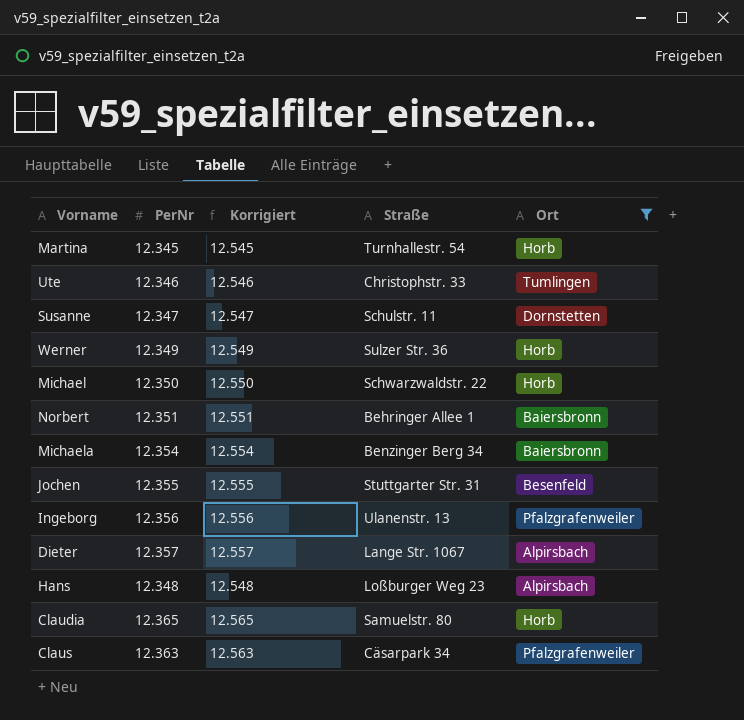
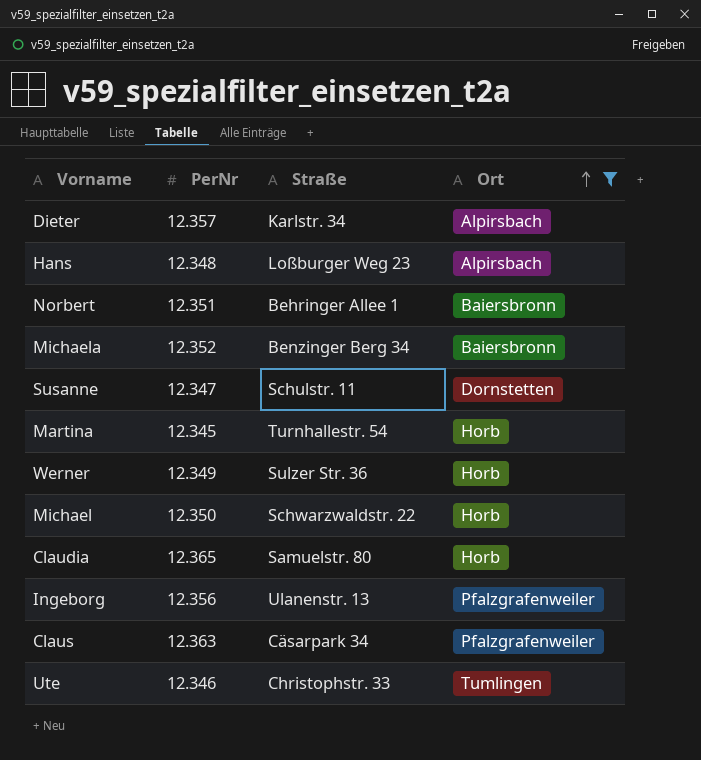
row order: none -> Ort ascending
column Korrigiert | formula: [PerNr] + 200 -> none
row Jochen: 12.355 | 12.555 | Stuttgarter Str. 31 | Besenfeld -> none
Dieter | Straße: Lange Str. 1067 -> Karlstr. 34
Michaela | PerNr: 12.354 -> 12.352

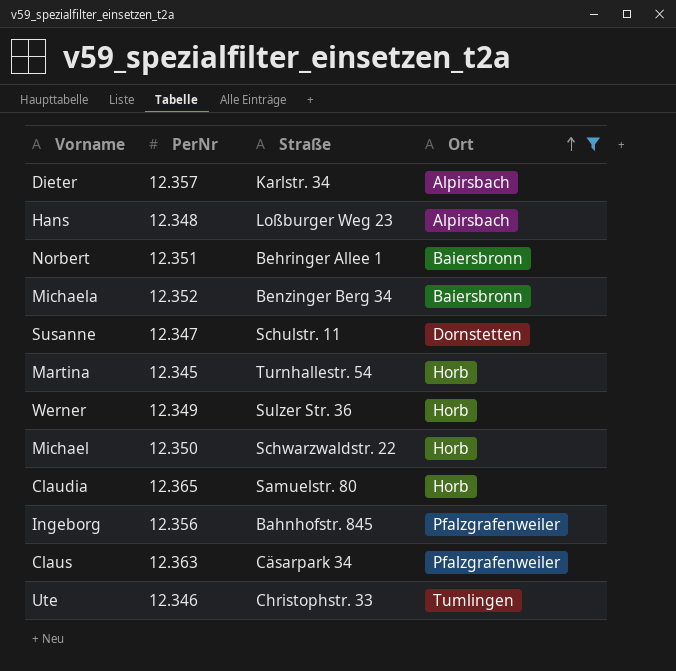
Ingeborg | Straße: Ulanenstr. 13 -> Bahnhofstr. 845

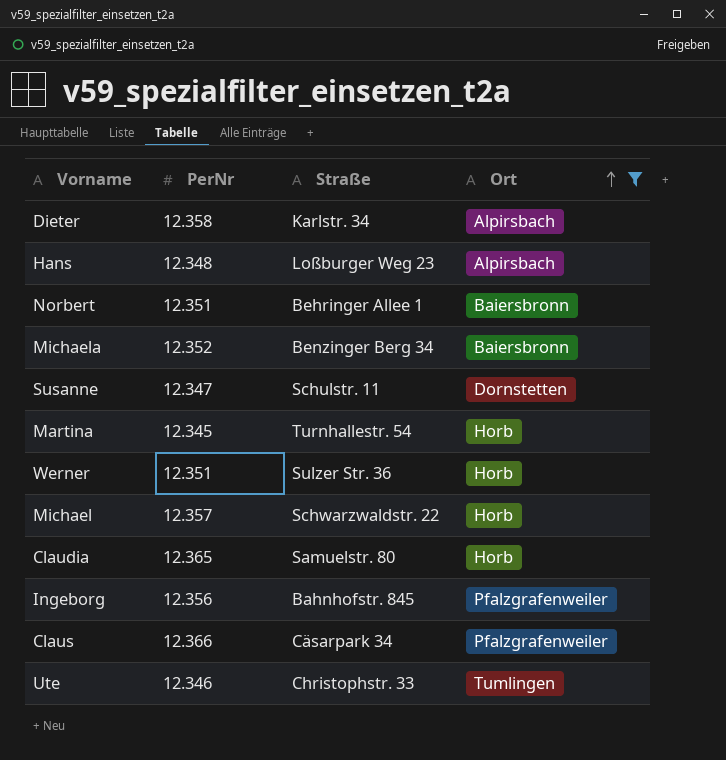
Dieter | PerNr: 12.357 -> 12.358
Werner | PerNr: 12.349 -> 12.351
Michael | PerNr: 12.350 -> 12.357
Claus | PerNr: 12.363 -> 12.366

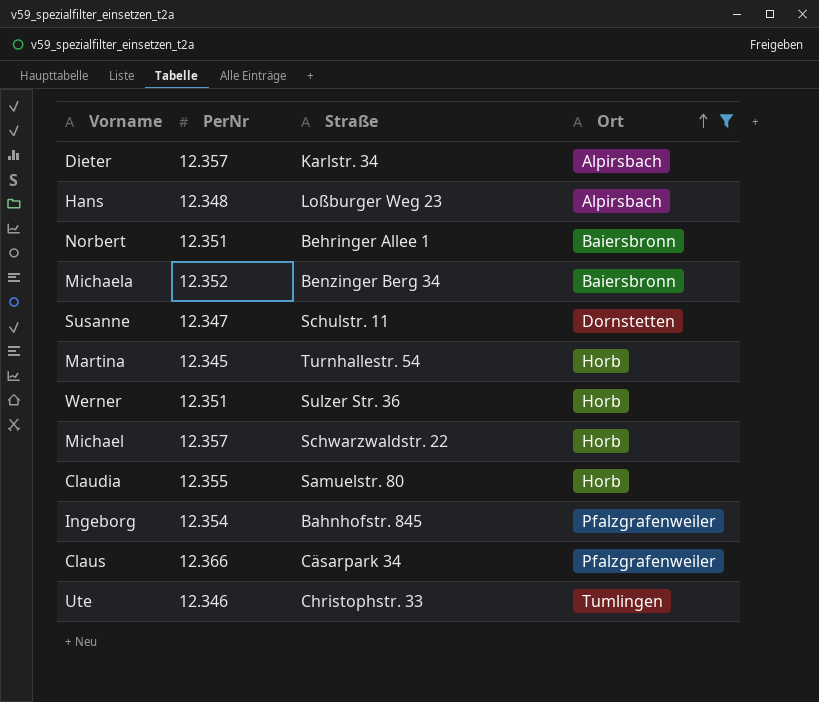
Dieter | PerNr: 12.358 -> 12.357
Claudia | PerNr: 12.365 -> 12.355
Ingeborg | PerNr: 12.356 -> 12.354

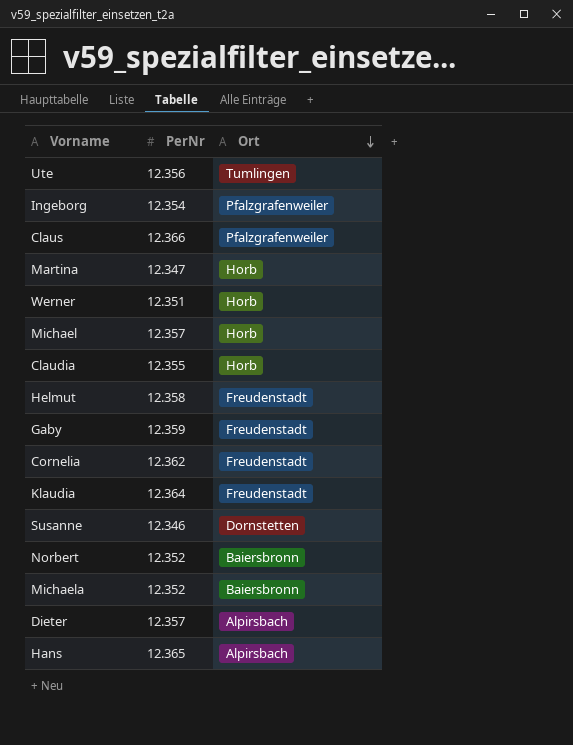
filter: Ort != Freudenstadt -> none
row order: Ort ascending -> Ort descending
column Straße | position: 3 -> none
Ute | PerNr: 12.346 -> 12.356
Martina | PerNr: 12.345 -> 12.347
Susanne | PerNr: 12.347 -> 12.346
Norbert | PerNr: 12.351 -> 12.352
Hans | PerNr: 12.348 -> 12.365

